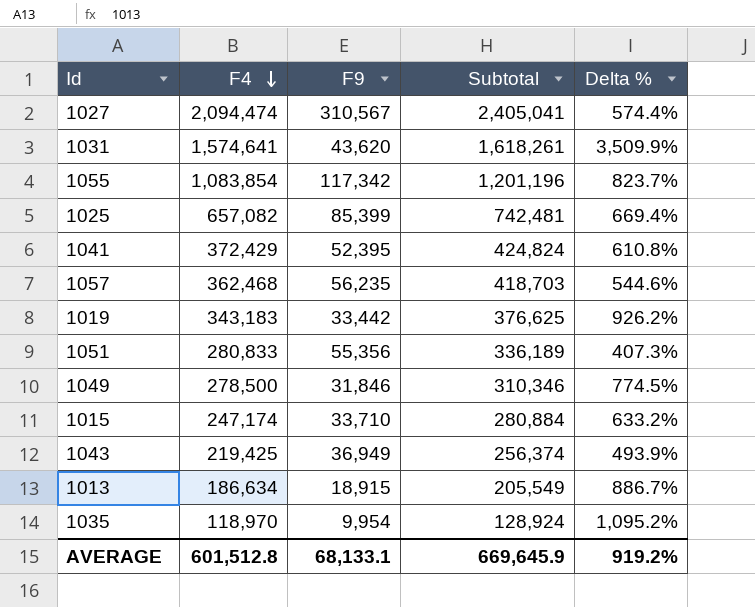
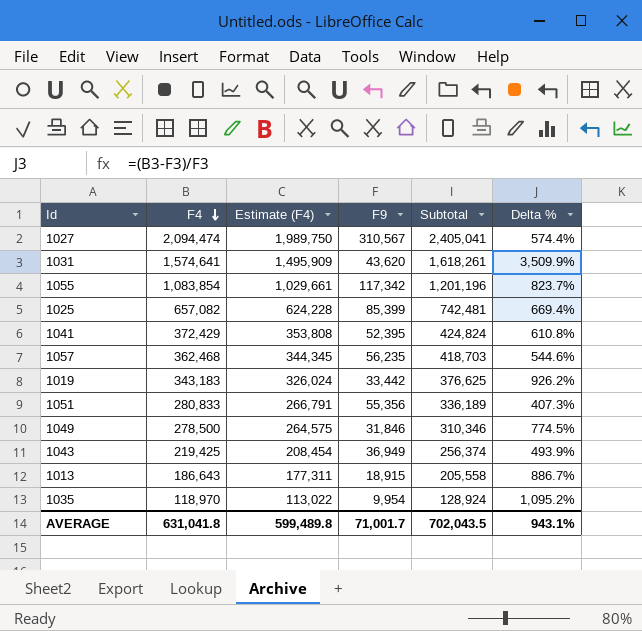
column Estimate (F4) | formula: none -> [F4] * 0.95
row 1015: 247,174 | 33,710 | 280,884 | 633.2% -> none
1013 | F4: 186,634 -> 186,643
1013 | Subtotal: 205,549 -> 205,558
AVERAGE | F4: 601,512.8 -> 631,041.8
AVERAGE | F9: 68,133.1 -> 71,001.7
AVERAGE | Subtotal: 669,645.9 -> 702,043.5
AVERAGE | Delta %: 919.2% -> 943.1%

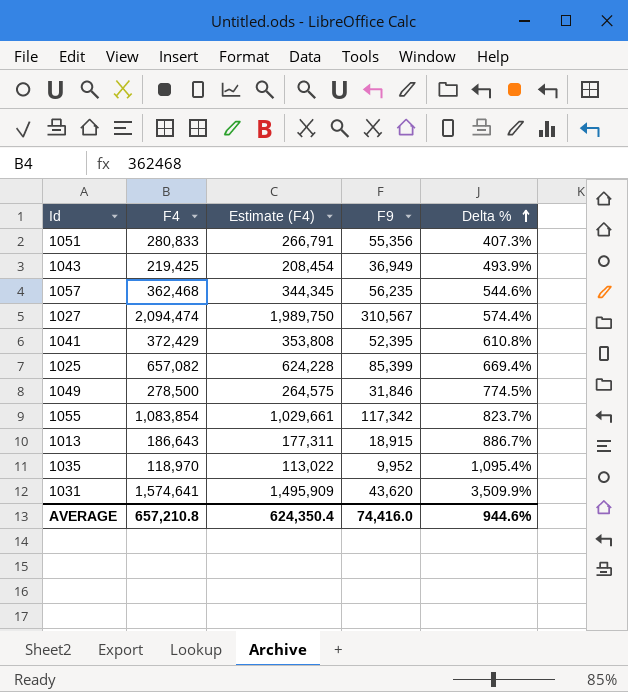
row order: F4 descending -> Delta % ascending
column Subtotal | formula: [F4] + [F9] -> none
row 1019: 343,183 | 326,024 | 33,442 | 376,625 | 926.2% -> none
1035 | F9: 9,954 -> 9,952
1035 | Delta %: 1,095.2% -> 1,095.4%
AVERAGE | F4: 631,041.8 -> 657,210.8
AVERAGE | Estimate (F4): 599,489.8 -> 624,350.4
AVERAGE | F9: 71,001.7 -> 74,416.0
AVERAGE | Delta %: 943.1% -> 944.6%

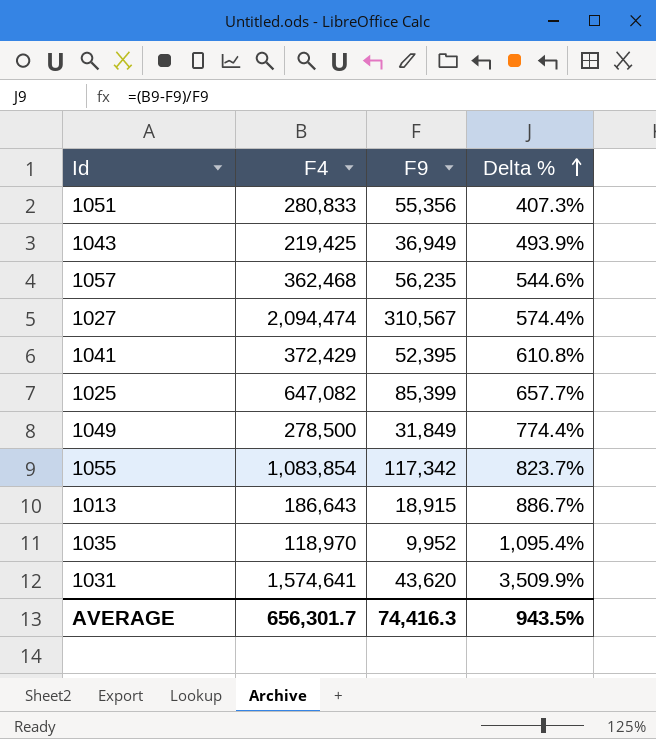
column Estimate (F4) | formula: [F4] * 0.95 -> none
1025 | F4: 657,082 -> 647,082
1025 | Delta %: 669.4% -> 657.7%
1049 | F9: 31,846 -> 31,849
1049 | Delta %: 774.5% -> 774.4%
AVERAGE | F4: 657,210.8 -> 656,301.7
AVERAGE | F9: 74,416.0 -> 74,416.3
AVERAGE | Delta %: 944.6% -> 943.5%

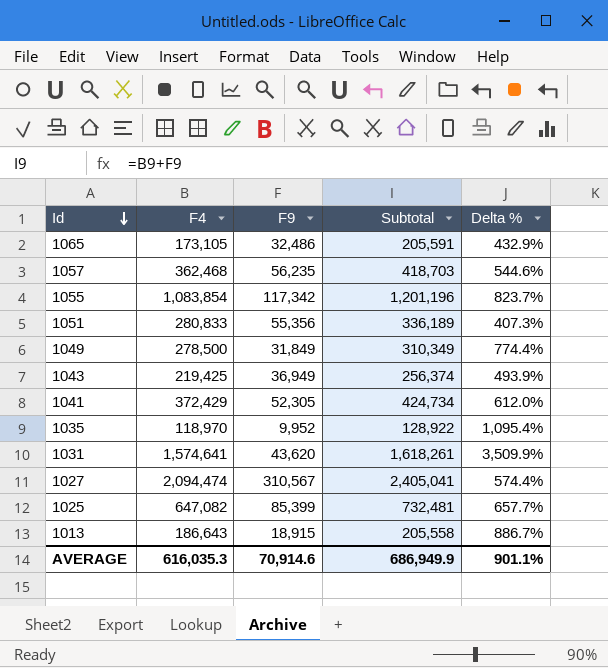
row order: Delta % ascending -> Id descending
column Subtotal | formula: none -> [F4] + [F9]
row 1065: none -> 173,105 | 32,486 | 205,591 | 432.9%
1041 | F9: 52,395 -> 52,305
1041 | Delta %: 610.8% -> 612.0%
AVERAGE | F4: 656,301.7 -> 616,035.3
AVERAGE | F9: 74,416.3 -> 70,914.6
AVERAGE | Delta %: 943.5% -> 901.1%

